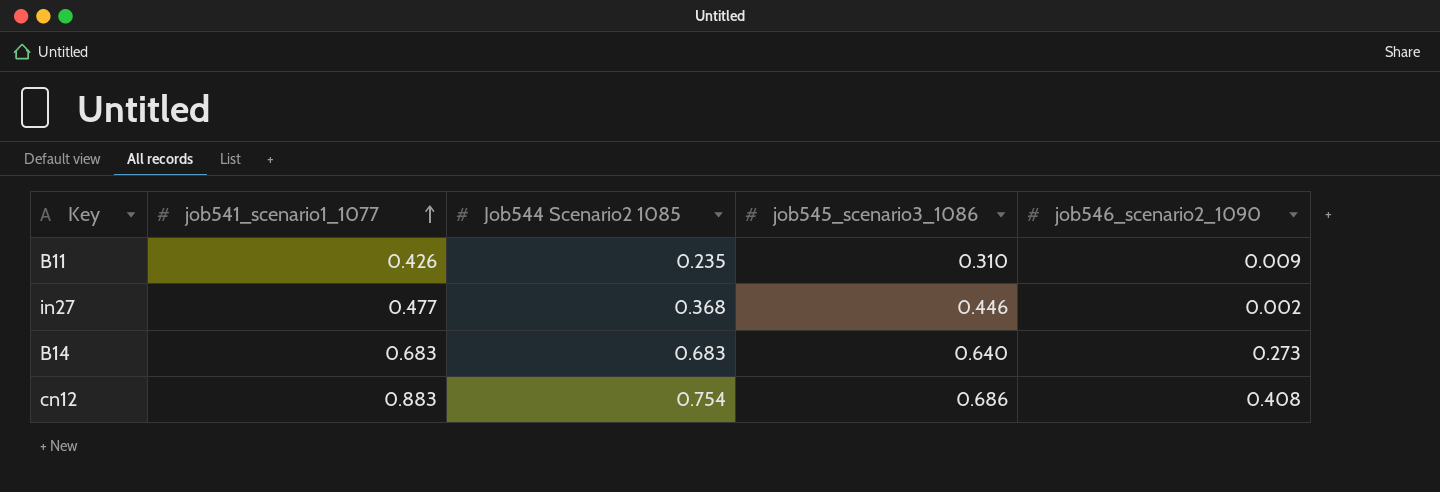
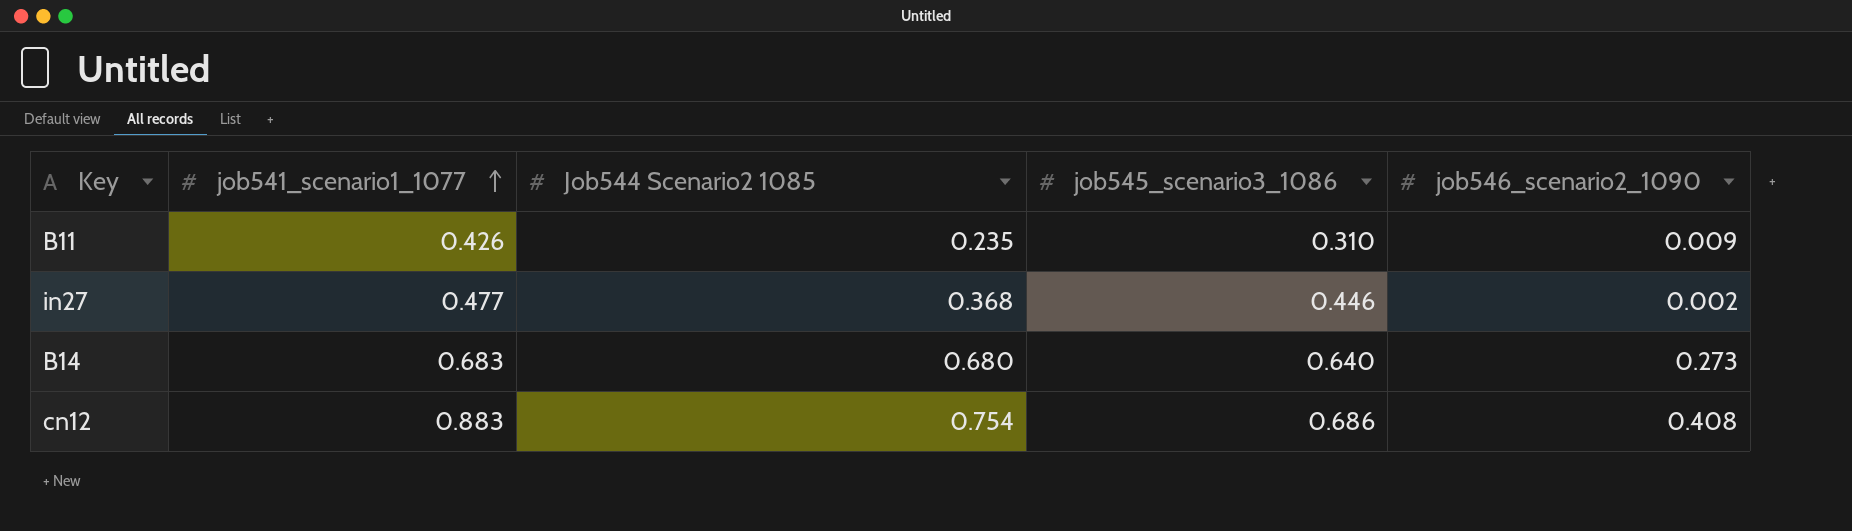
B14 | Job544 Scenario2 1085: 0.683 -> 0.680

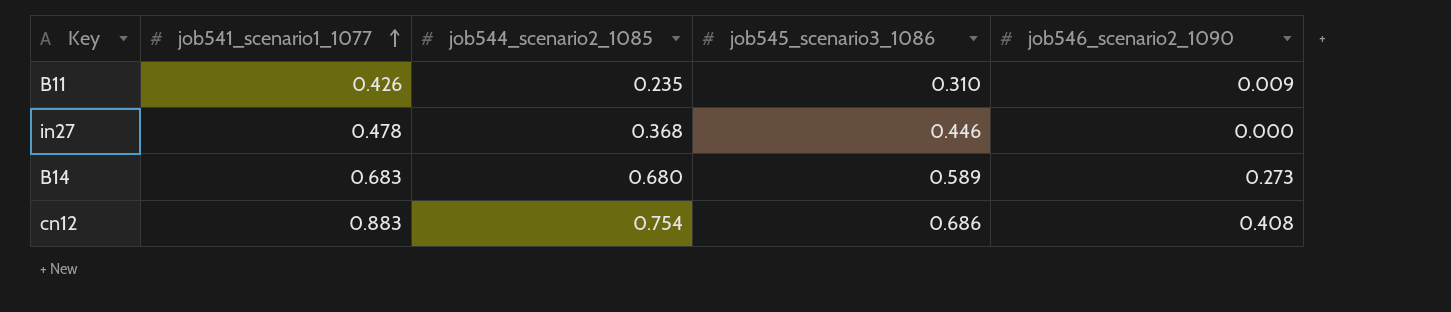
column name: Job544 Scenario2 1085 -> job544_scenario2_1085
in27 | job541_scenario1_1077: 0.477 -> 0.478
in27 | job546_scenario2_1090: 0.002 -> 0.000
B14 | job545_scenario3_1086: 0.640 -> 0.589

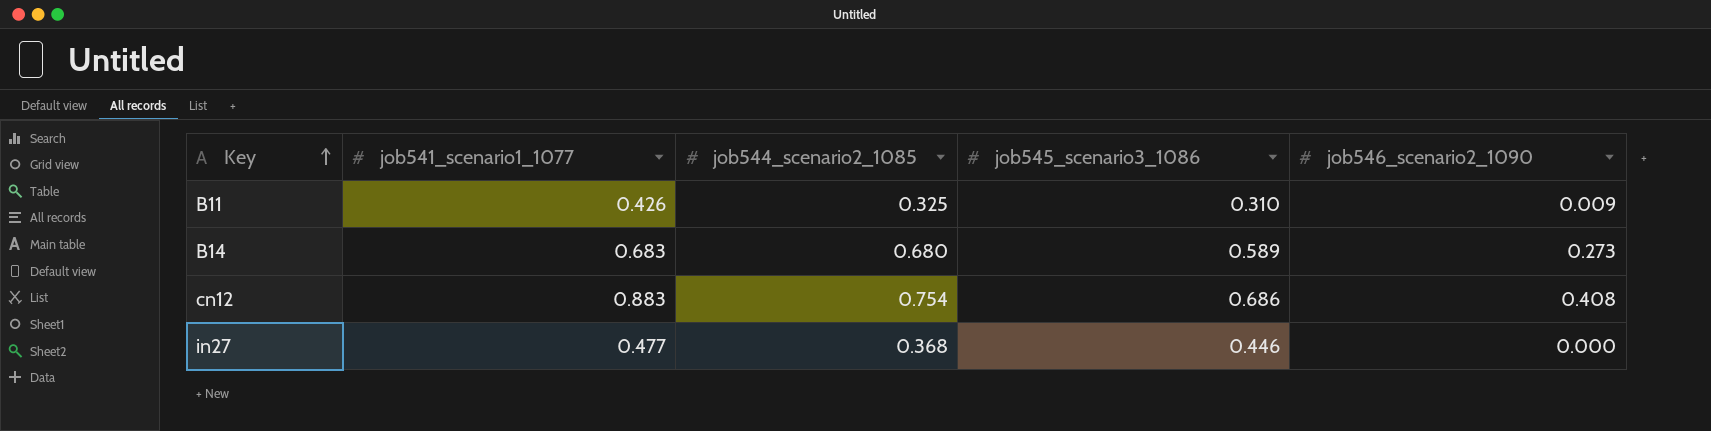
row order: job541_scenario1_1077 ascending -> Key ascending
B11 | job544_scenario2_1085: 0.235 -> 0.325
in27 | job541_scenario1_1077: 0.478 -> 0.477

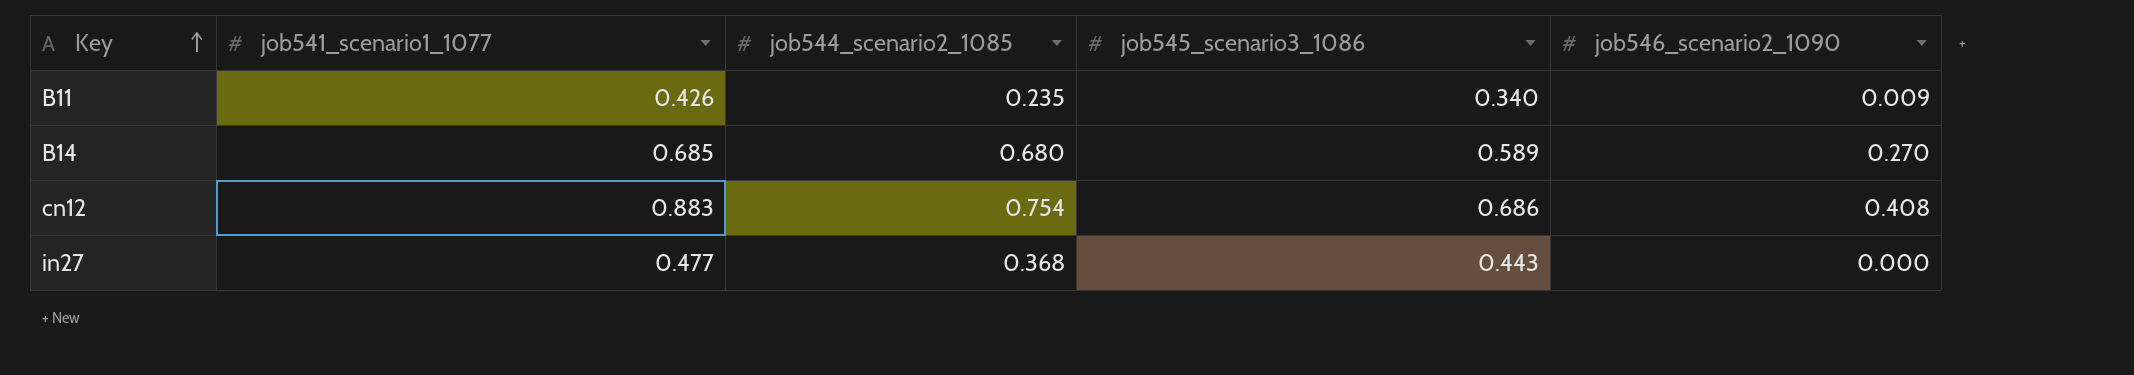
B11 | job544_scenario2_1085: 0.325 -> 0.235
B11 | job545_scenario3_1086: 0.310 -> 0.340
B14 | job541_scenario1_1077: 0.683 -> 0.685
B14 | job546_scenario2_1090: 0.273 -> 0.270
in27 | job545_scenario3_1086: 0.446 -> 0.443

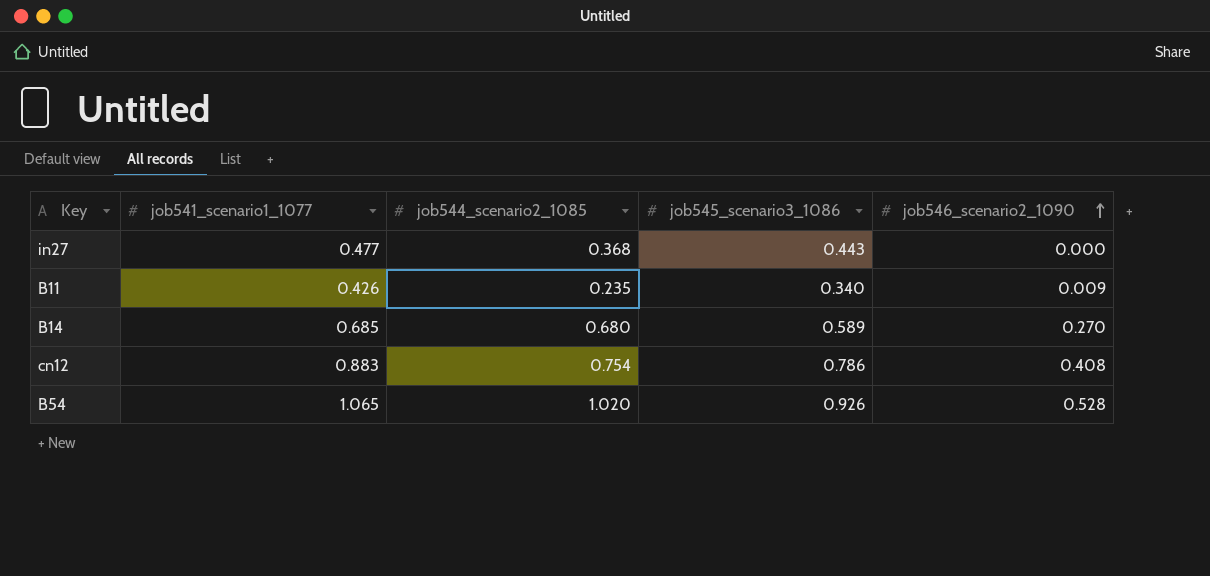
row order: Key ascending -> job546_scenario2_1090 ascending
cn12 | job545_scenario3_1086: 0.686 -> 0.786
row B54: none -> 1.065 | 1.020 | 0.926 | 0.528

